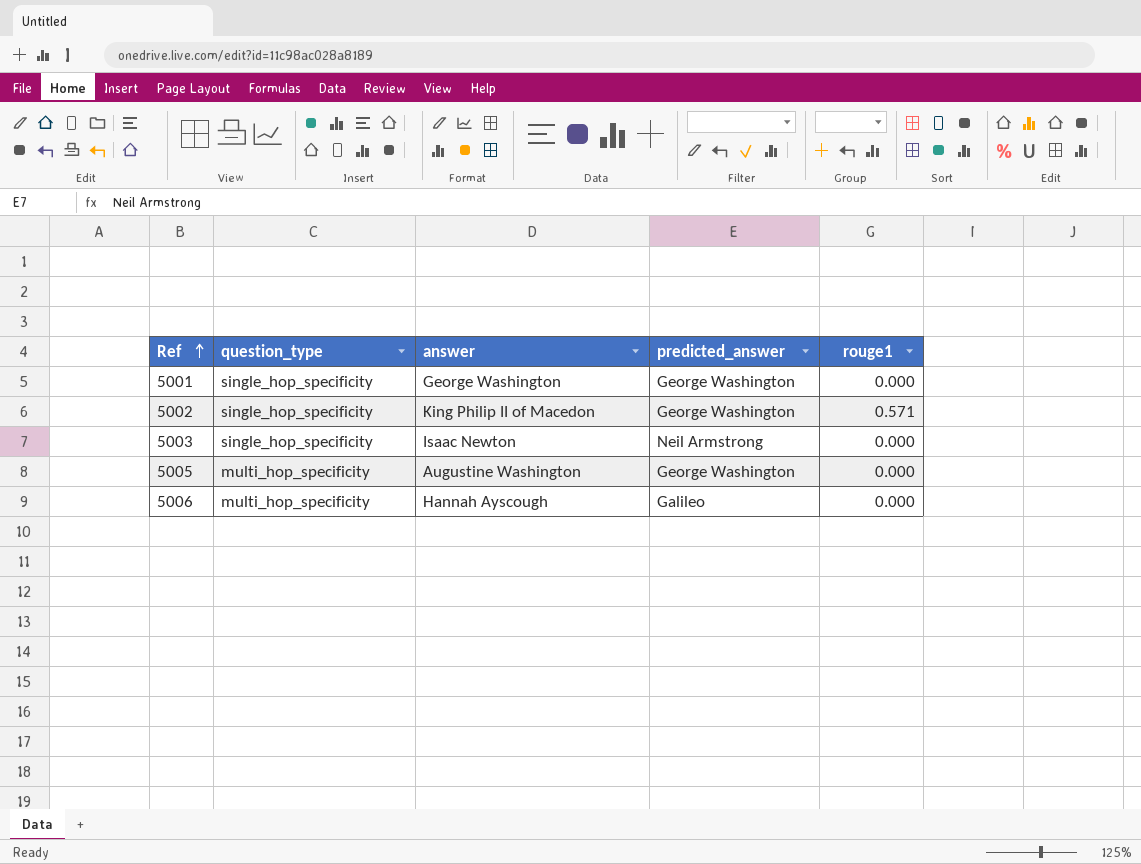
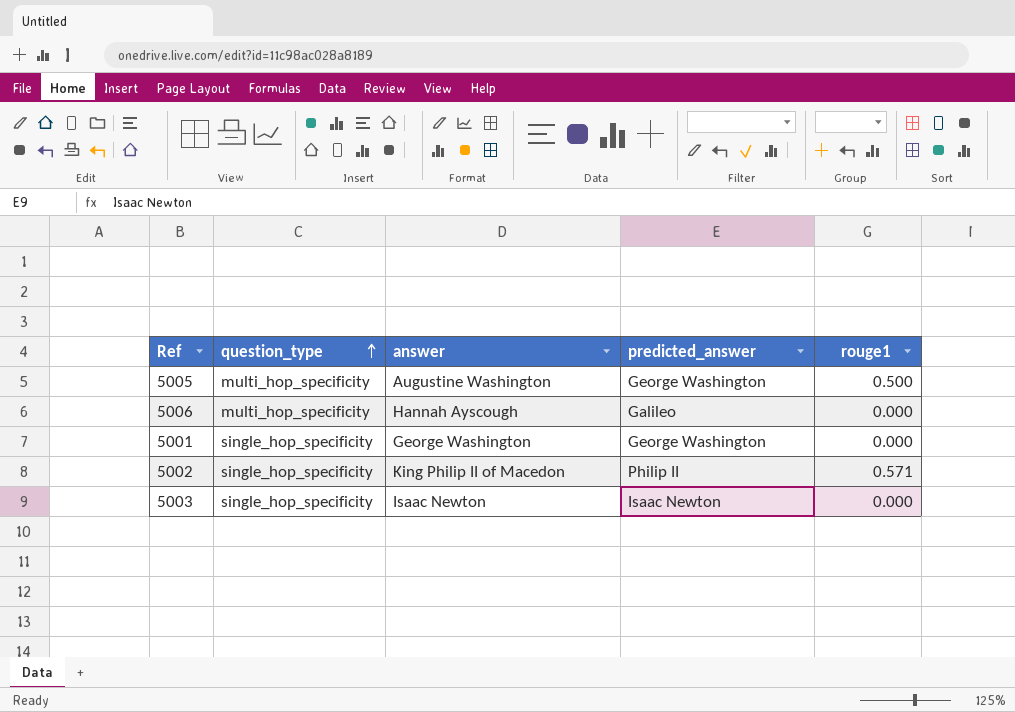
row order: Ref ascending -> question_type ascending
5005 | rouge1: 0.000 -> 0.500
5002 | predicted_answer: George Washington -> Philip II
5003 | predicted_answer: Neil Armstrong -> Isaac Newton

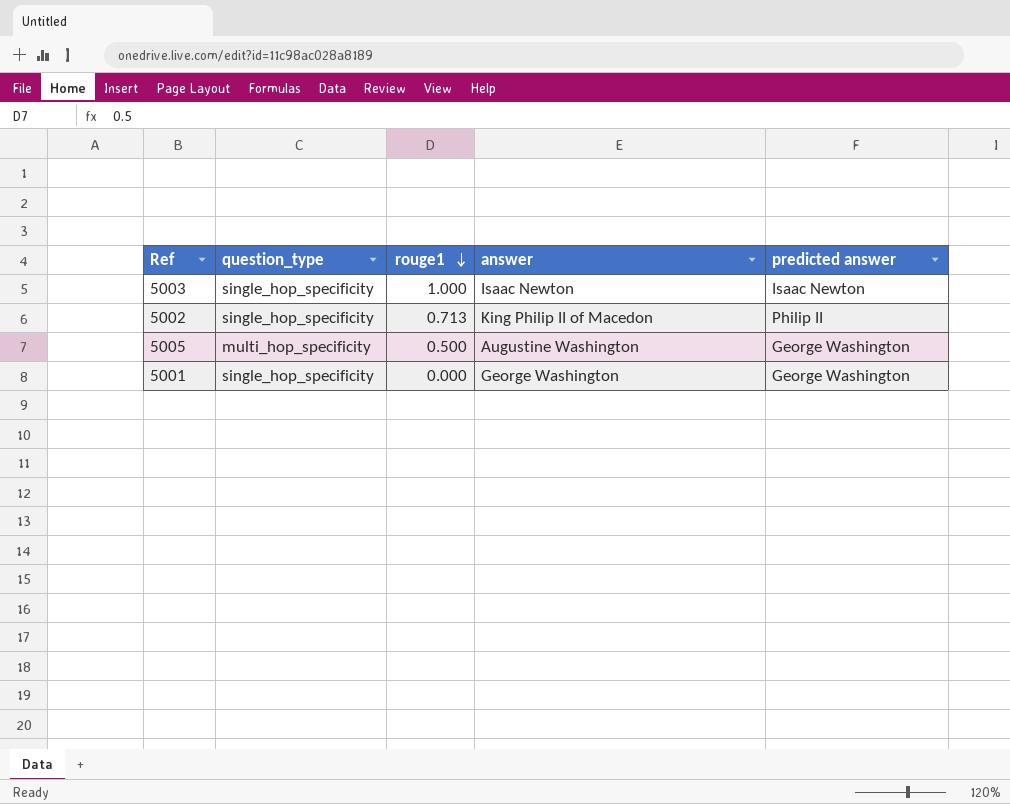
row order: question_type ascending -> rouge1 descending
column rouge1 | position: 5 -> 3
column name: predicted_answer -> predicted answer
row 5006: multi_hop_specificity | Hannah Ayscough | Galileo | 0.000 -> none
5003 | rouge1: 0.000 -> 1.000
5002 | rouge1: 0.571 -> 0.713

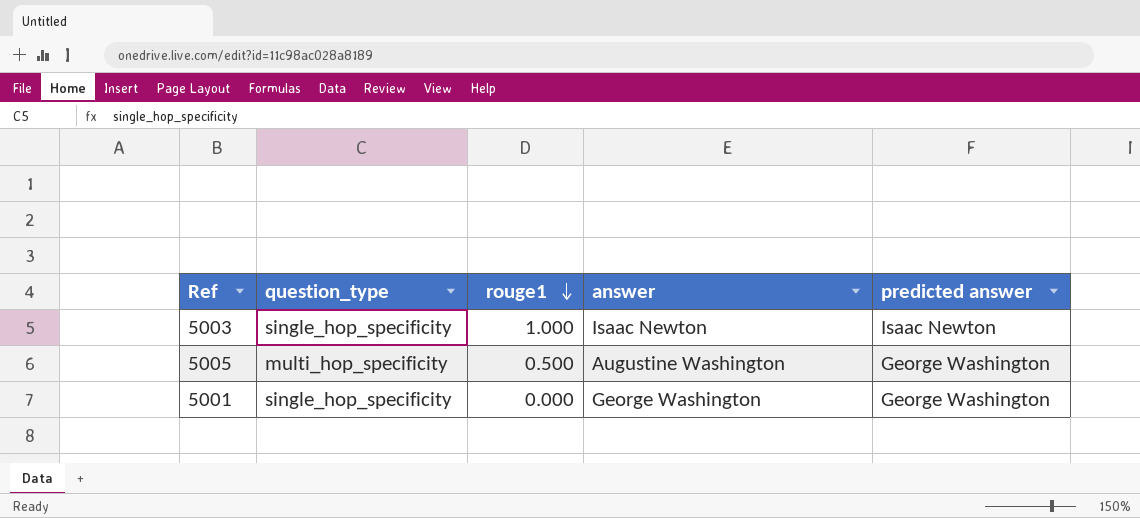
row 5002: single_hop_specificity | 0.713 | King Philip II of Macedon | Philip II -> none

